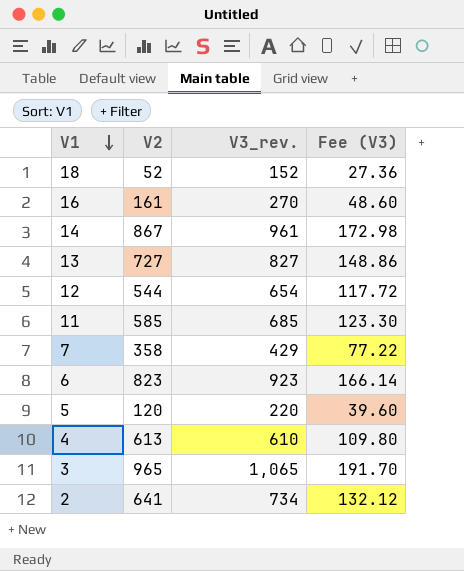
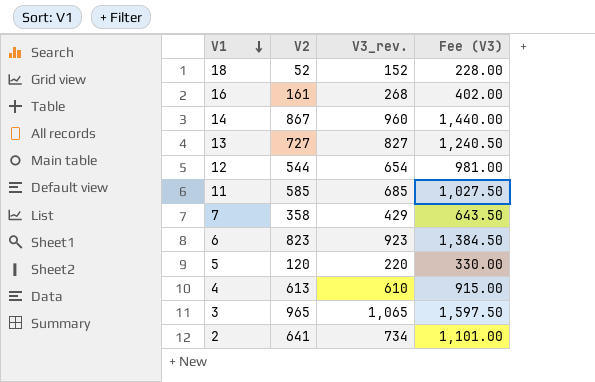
column Fee (V3) | formula: [V3_rev.] * 0.18 -> [V3_rev.] * 1.5
16 | V3_rev.: 270 -> 268
14 | V3_rev.: 961 -> 960

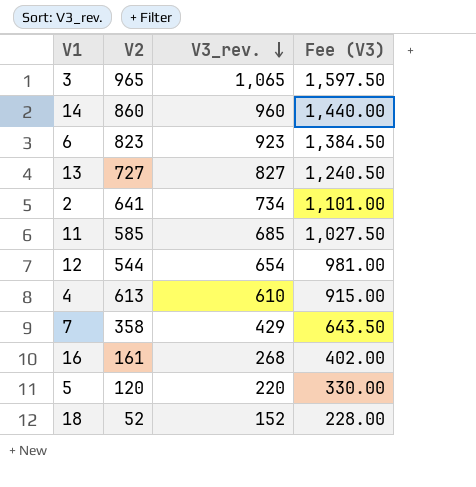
row order: V1 descending -> V3_rev. descending
14 | V2: 867 -> 860

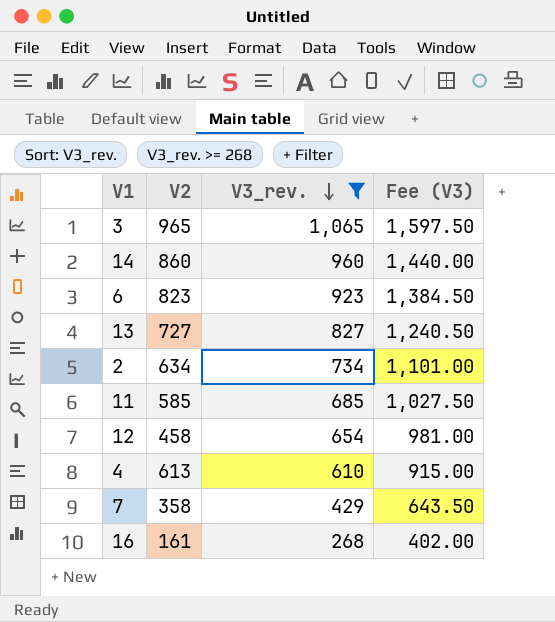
filter: none -> V3_rev. >= 268
2 | V2: 641 -> 634
12 | V2: 544 -> 458

